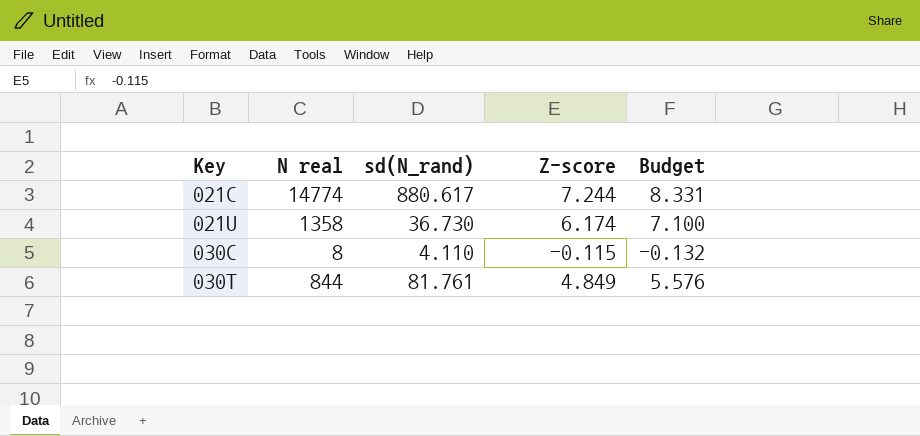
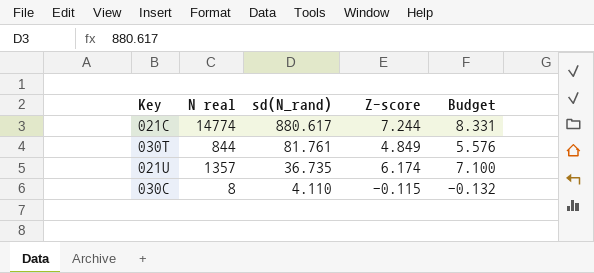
row order: Key ascending -> sd(N_rand) descending
021U | N real: 1358 -> 1357
021U | sd(N_rand): 36.730 -> 36.735

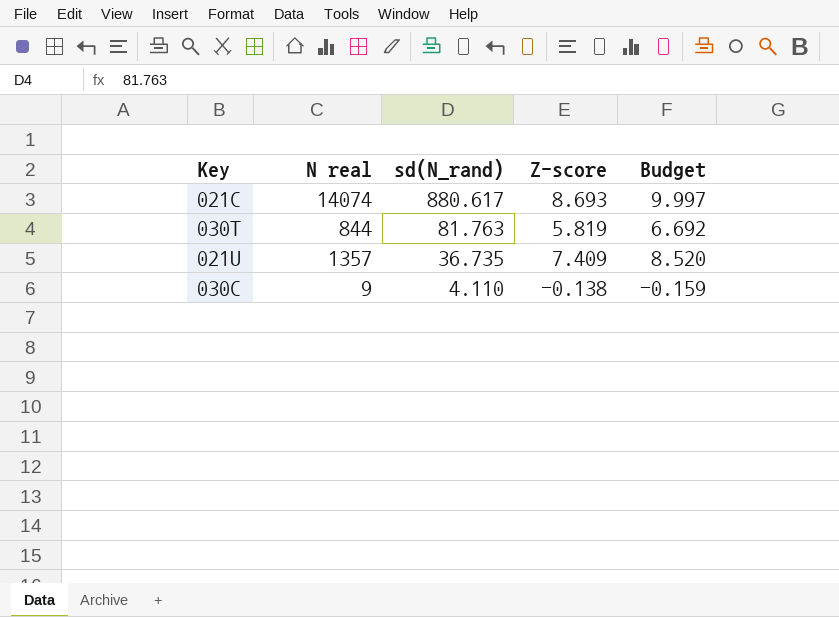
021C | N real: 14774 -> 14074
021C | Z-score: 7.244 -> 8.693
021C | Budget: 8.331 -> 9.997
030T | sd(N_rand): 81.761 -> 81.763
030T | Z-score: 4.849 -> 5.819
030T | Budget: 5.576 -> 6.692
021U | Z-score: 6.174 -> 7.409
021U | Budget: 7.100 -> 8.520
030C | N real: 8 -> 9
030C | Z-score: -0.115 -> -0.138
030C | Budget: -0.132 -> -0.159

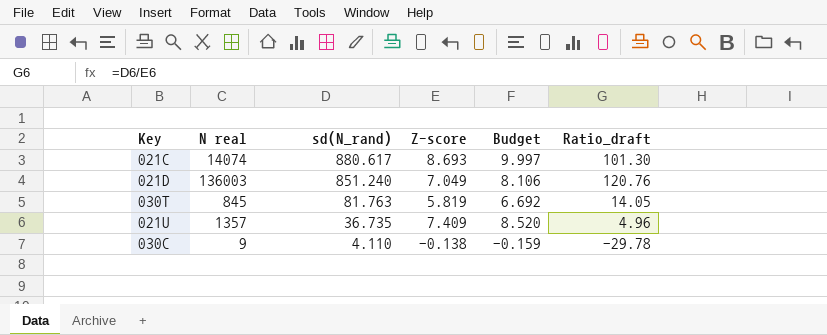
column Ratio_draft | formula: none -> [sd(N_rand)] / [Z-score]
row 021D: none -> 136003 | 851.240 | 7.049 | 8.106 | 120.76
030T | N real: 844 -> 845

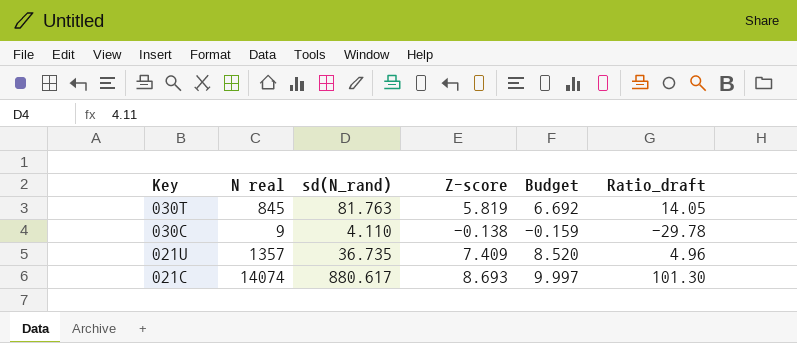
row order: sd(N_rand) descending -> Key descending
row 021D: 136003 | 851.240 | 7.049 | 8.106 | 120.76 -> none

